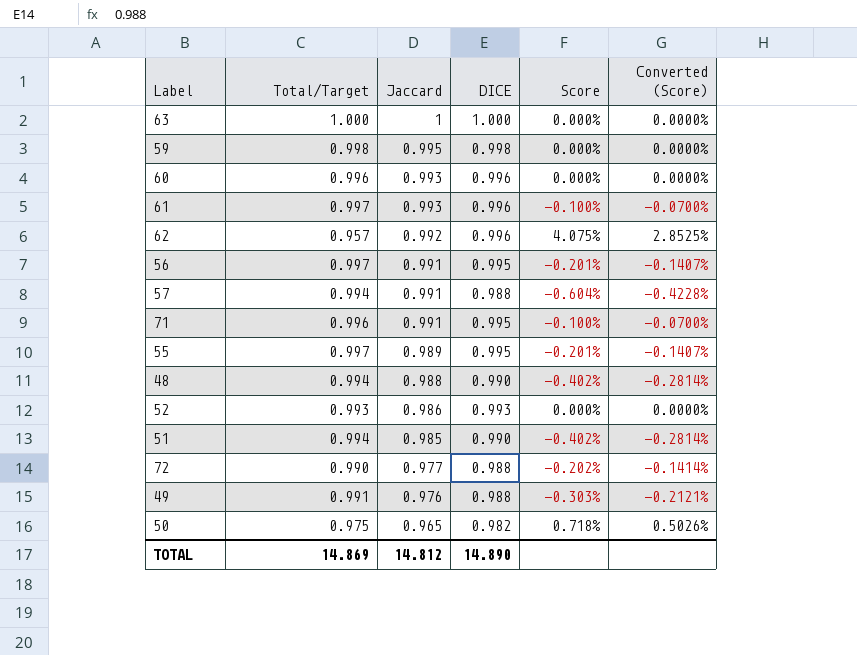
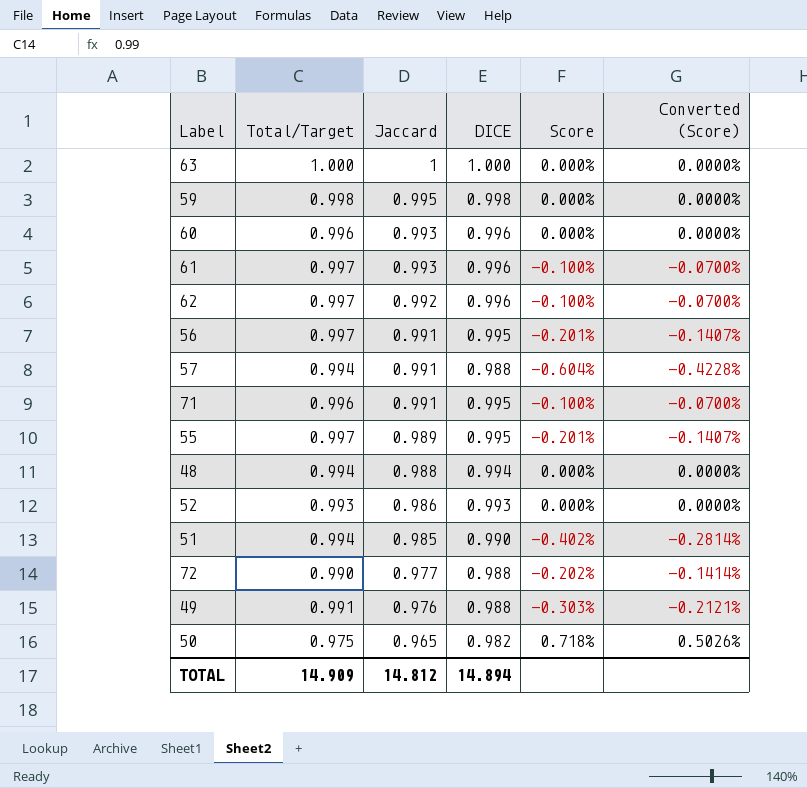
62 | Total/Target: 0.957 -> 0.997
62 | Score: 4.075% -> -0.100%
62 | Converted (Score): 2.8525% -> -0.0700%
48 | DICE: 0.990 -> 0.994
48 | Score: -0.402% -> 0.000%
48 | Converted (Score): -0.2814% -> 0.0000%
TOTAL | Total/Target: 14.869 -> 14.909
TOTAL | DICE: 14.890 -> 14.894

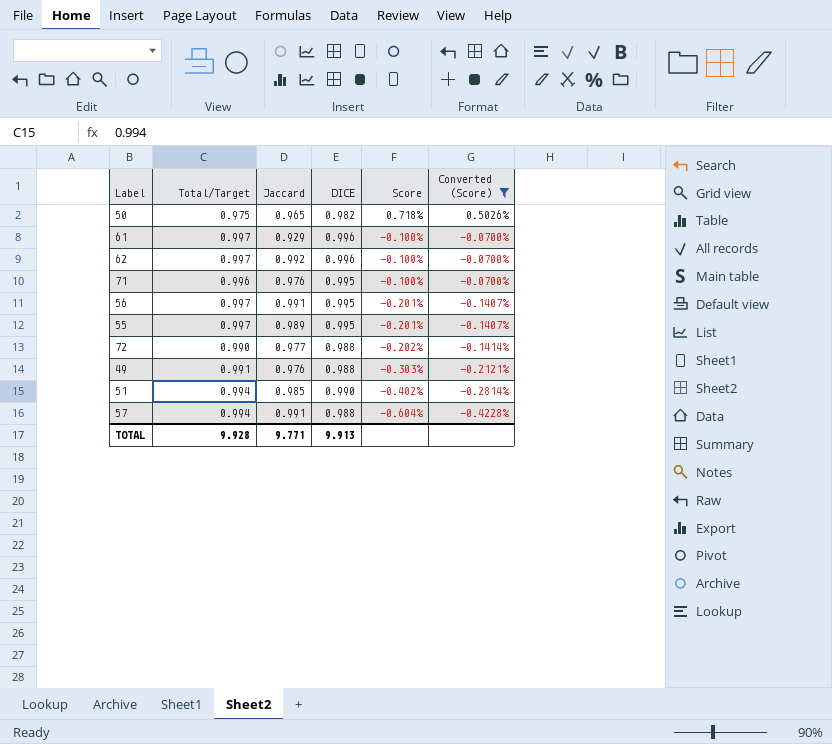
filter: none -> Converted (Score) != 0.0000%
row order: Jaccard descending -> Score descending
61 | Jaccard: 0.993 -> 0.929
71 | Jaccard: 0.991 -> 0.976
TOTAL | Total/Target: 14.909 -> 9.928
TOTAL | Jaccard: 14.812 -> 9.771
TOTAL | DICE: 14.894 -> 9.913

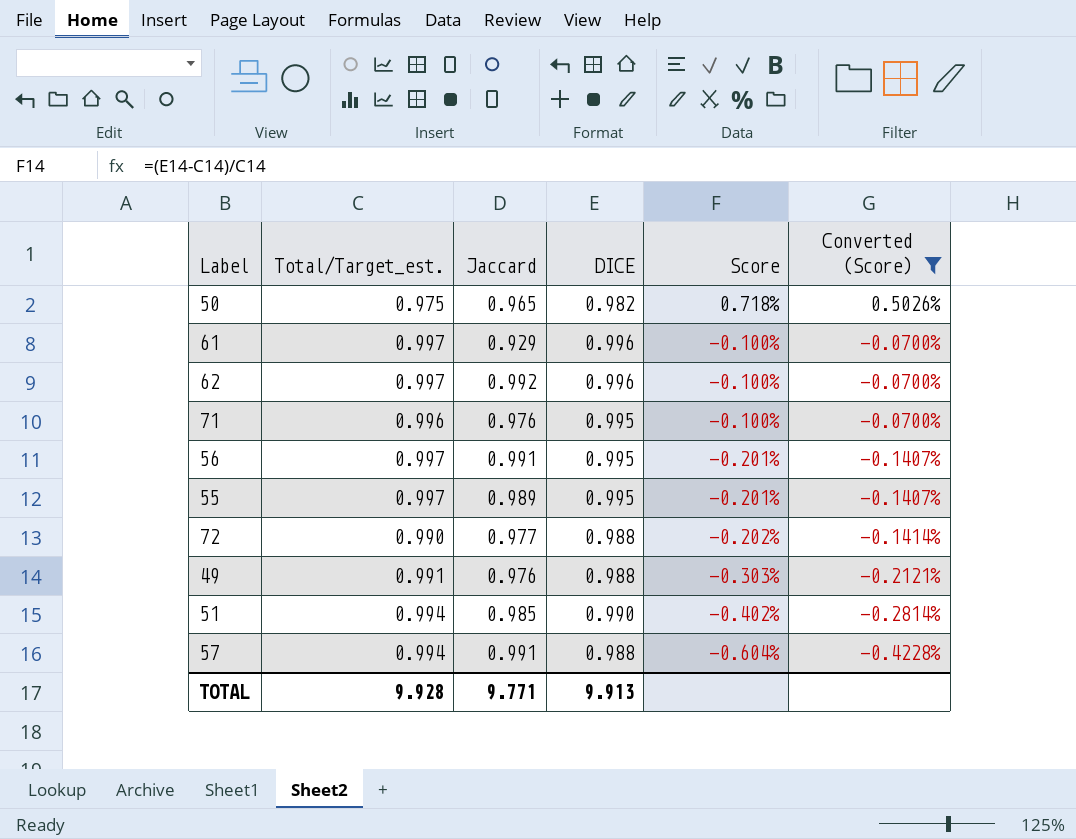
column name: Total/Target -> Total/Target_est.

